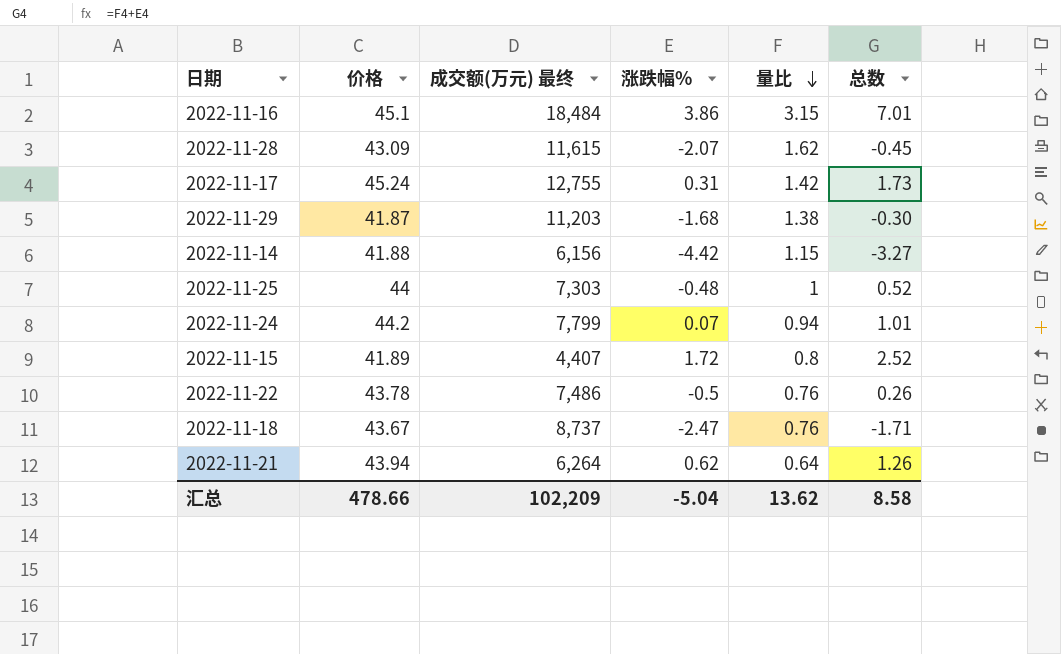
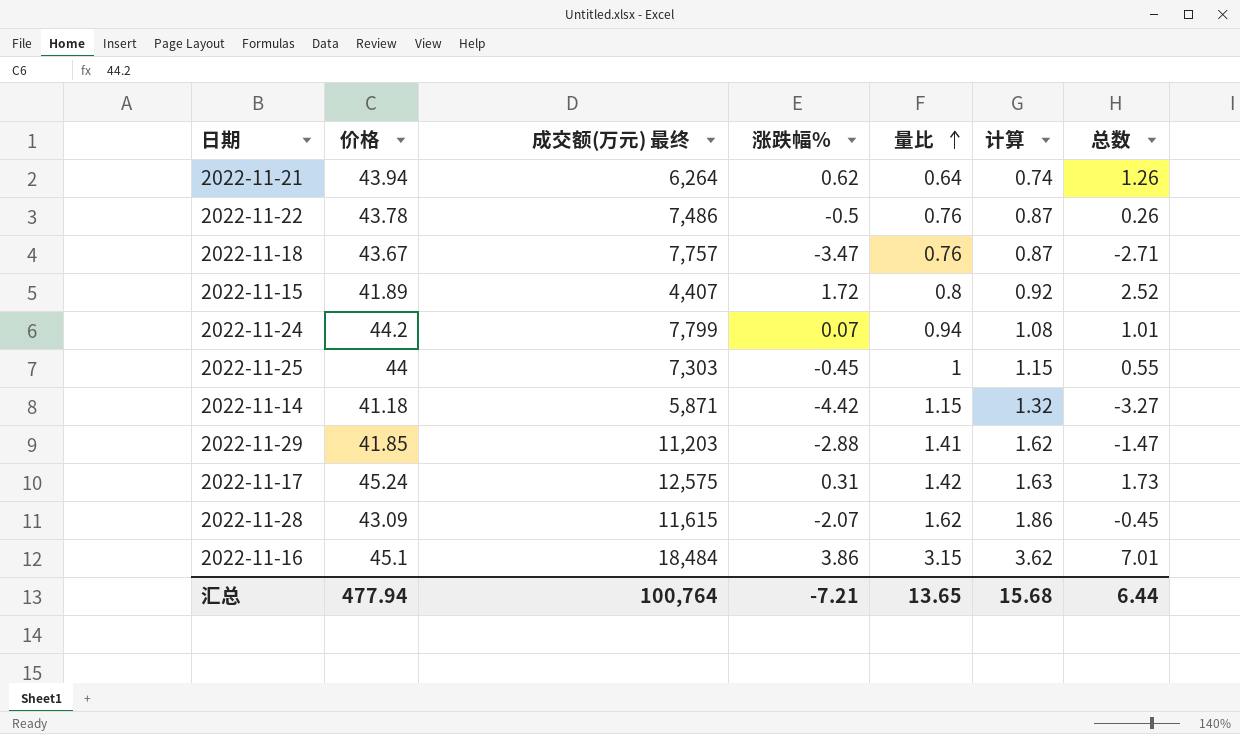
row order: 量比 descending -> 量比 ascending
column 计算 | formula: none -> [量比] * 1.15
2022-11-18 | 成交额(万元) 最终: 8,737 -> 7,757
2022-11-18 | 涨跌幅%: -2.47 -> -3.47
2022-11-18 | 总数: -1.71 -> -2.71
2022-11-25 | 涨跌幅%: -0.48 -> -0.45
2022-11-25 | 总数: 0.52 -> 0.55
2022-11-14 | 价格: 41.88 -> 41.18
2022-11-14 | 成交额(万元) 最终: 6,156 -> 5,871
2022-11-29 | 价格: 41.87 -> 41.85
2022-11-29 | 涨跌幅%: -1.68 -> -2.88
2022-11-29 | 量比: 1.38 -> 1.41
2022-11-29 | 总数: -0.30 -> -1.47
2022-11-17 | 成交额(万元) 最终: 12,755 -> 12,575
汇总 | 价格: 478.66 -> 477.94
汇总 | 成交额(万元) 最终: 102,209 -> 100,764
汇总 | 涨跌幅%: -5.04 -> -7.21
汇总 | 量比: 13.62 -> 13.65
汇总 | 总数: 8.58 -> 6.44

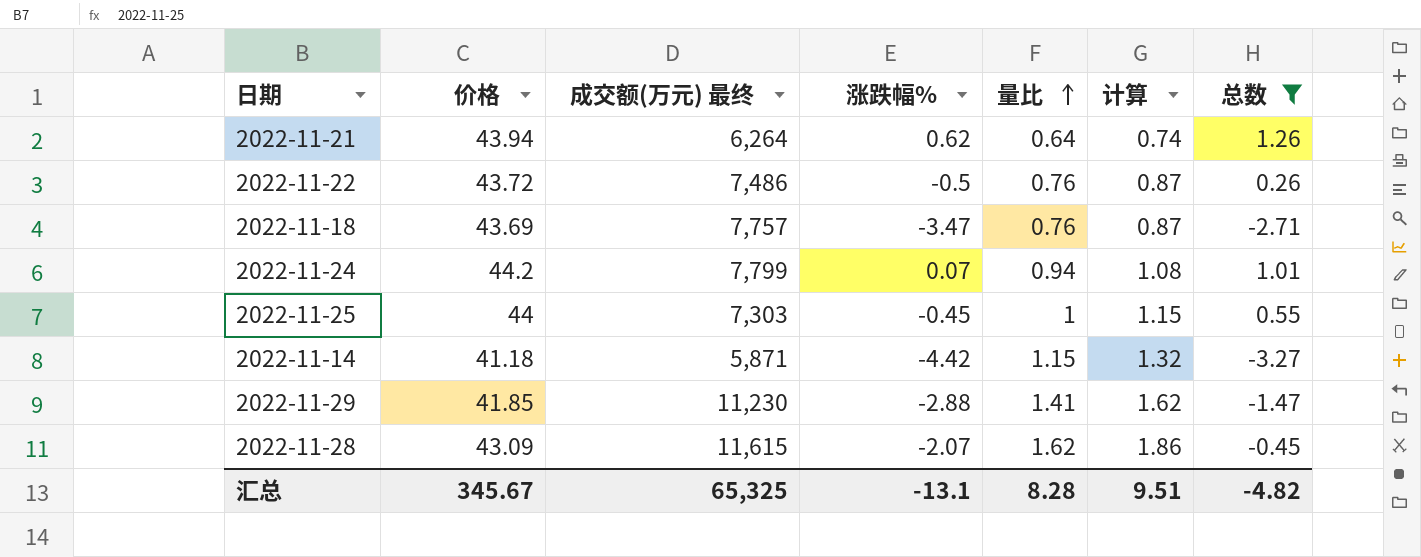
filter: none -> 总数 <= 1.26
2022-11-22 | 价格: 43.78 -> 43.72
2022-11-18 | 价格: 43.67 -> 43.69
2022-11-29 | 成交额(万元) 最终: 11,203 -> 11,230
汇总 | 价格: 477.94 -> 345.67
汇总 | 成交额(万元) 最终: 100,764 -> 65,325
汇总 | 涨跌幅%: -7.21 -> -13.1
汇总 | 量比: 13.65 -> 8.28
汇总 | 计算: 15.68 -> 9.51
汇总 | 总数: 6.44 -> -4.82

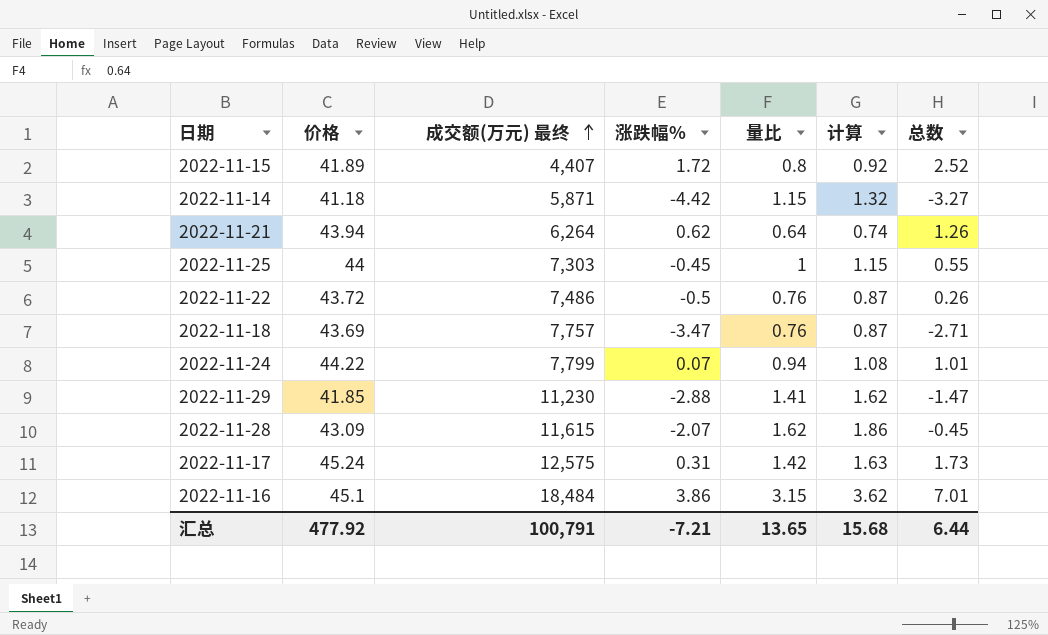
filter: 总数 <= 1.26 -> none
row order: 量比 ascending -> 成交额(万元) 最终 ascending
2022-11-24 | 价格: 44.2 -> 44.22
汇总 | 价格: 345.67 -> 477.92
汇总 | 成交额(万元) 最终: 65,325 -> 100,791
汇总 | 涨跌幅%: -13.1 -> -7.21
汇总 | 量比: 8.28 -> 13.65
汇总 | 计算: 9.51 -> 15.68
汇总 | 总数: -4.82 -> 6.44

